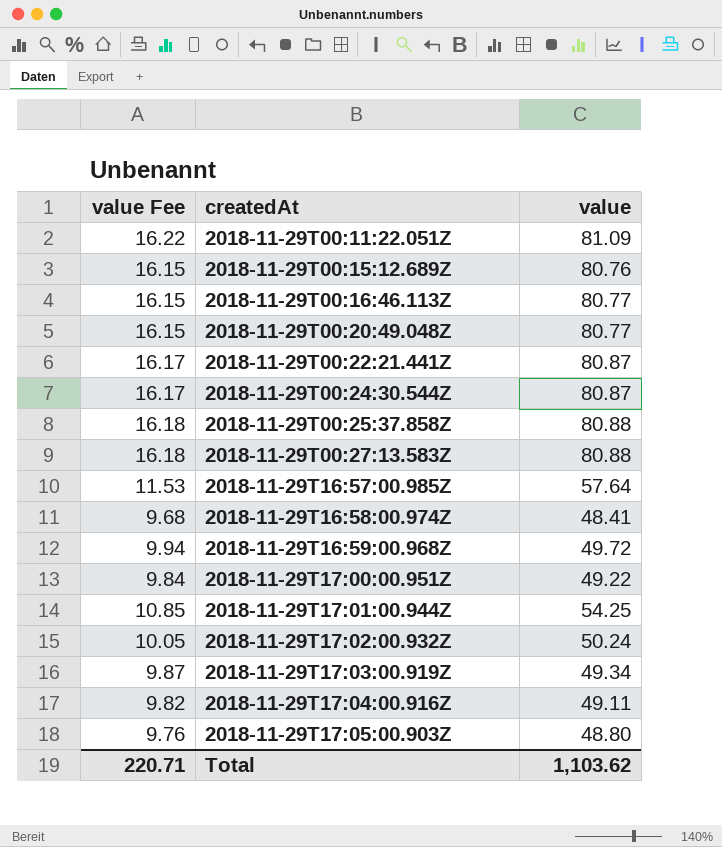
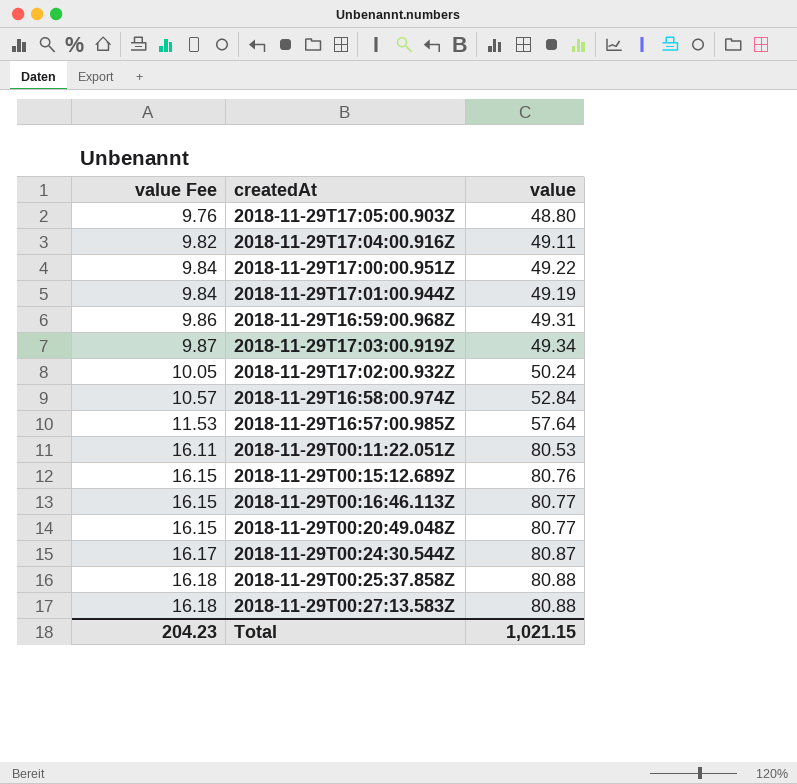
row order: createdAt ascending -> value Fee ascending
row 2018-11-29T00:22:21.441Z: 16.17 | 80.87 -> none
2018-11-29T17:01:00.944Z | value Fee: 10.85 -> 9.84
2018-11-29T17:01:00.944Z | value: 54.25 -> 49.19
2018-11-29T16:59:00.968Z | value Fee: 9.94 -> 9.86
2018-11-29T16:59:00.968Z | value: 49.72 -> 49.31
2018-11-29T16:58:00.974Z | value Fee: 9.68 -> 10.57
2018-11-29T16:58:00.974Z | value: 48.41 -> 52.84
2018-11-29T00:11:22.051Z | value Fee: 16.22 -> 16.11
2018-11-29T00:11:22.051Z | value: 81.09 -> 80.53
Total | value Fee: 220.71 -> 204.23
Total | value: 1,103.62 -> 1,021.15

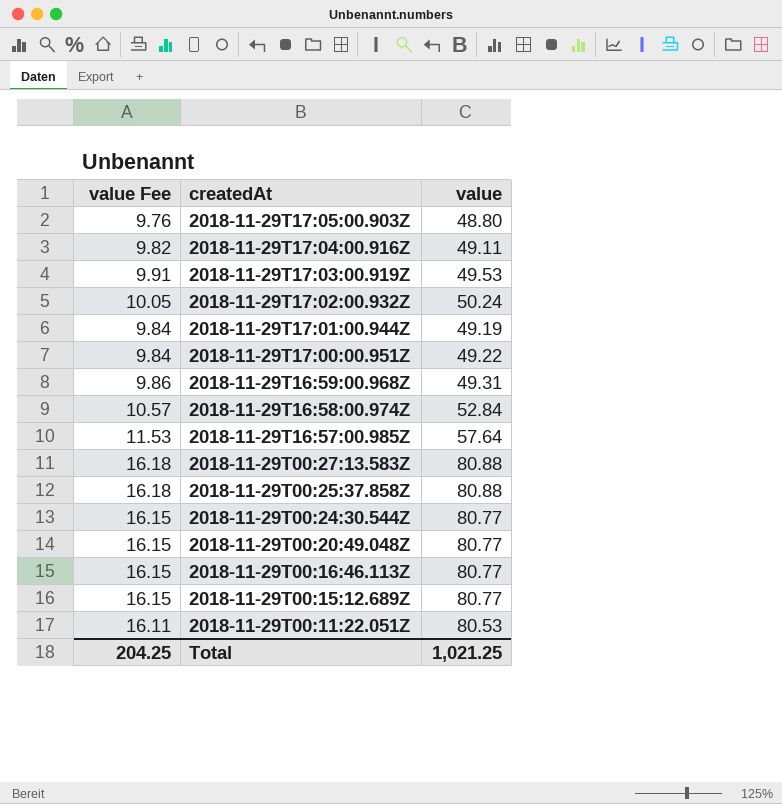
row order: value Fee ascending -> createdAt descending
2018-11-29T17:03:00.919Z | value Fee: 9.87 -> 9.91
2018-11-29T17:03:00.919Z | value: 49.34 -> 49.53
2018-11-29T00:24:30.544Z | value Fee: 16.17 -> 16.15
2018-11-29T00:24:30.544Z | value: 80.87 -> 80.77
2018-11-29T00:15:12.689Z | value: 80.76 -> 80.77
Total | value Fee: 204.23 -> 204.25
Total | value: 1,021.15 -> 1,021.25

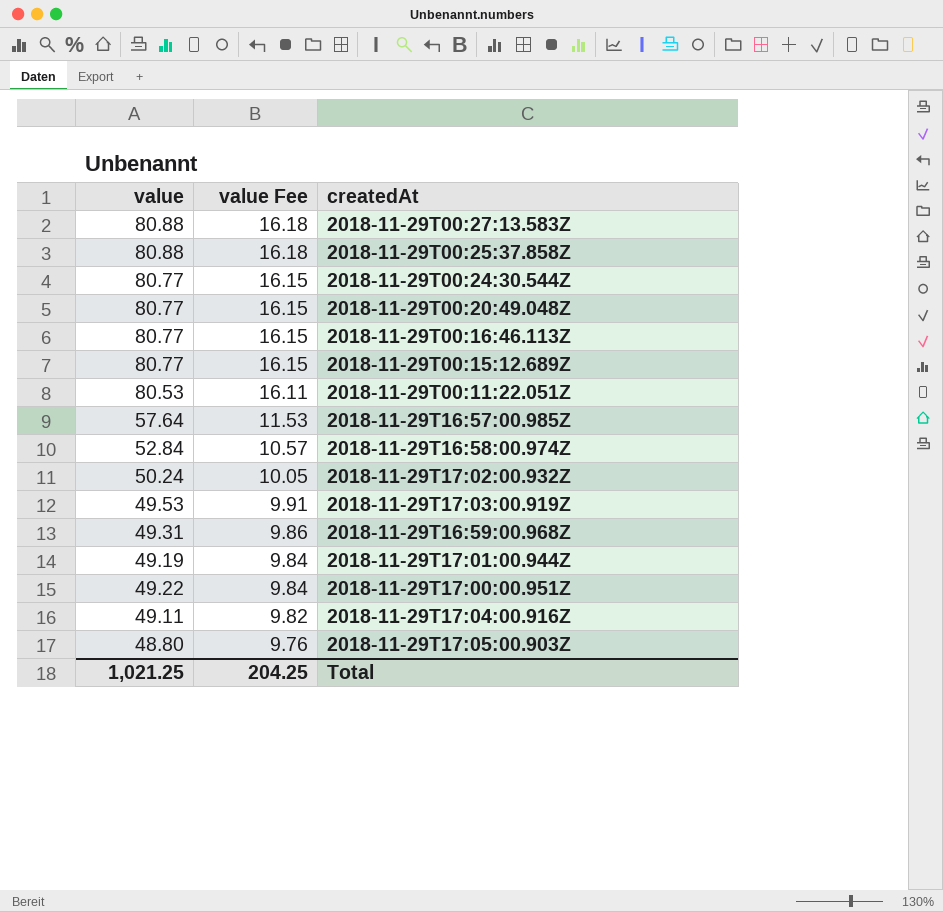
row order: createdAt descending -> value Fee descending
column value | position: 3 -> 1

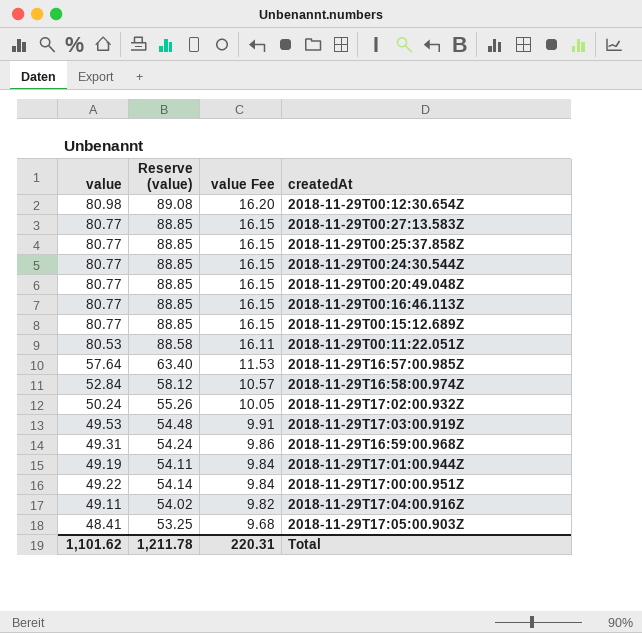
column Reserve (value) | formula: none -> [value] * 1.1
row 2018-11-29T00:12:30.654Z: none -> 80.98 | 89.08 | 16.20
2018-11-29T00:27:13.583Z | value: 80.88 -> 80.77
2018-11-29T00:27:13.583Z | value Fee: 16.18 -> 16.15
2018-11-29T00:25:37.858Z | value: 80.88 -> 80.77
2018-11-29T00:25:37.858Z | value Fee: 16.18 -> 16.15
2018-11-29T17:05:00.903Z | value: 48.80 -> 48.41
2018-11-29T17:05:00.903Z | value Fee: 9.76 -> 9.68
Total | value: 1,021.25 -> 1,101.62
Total | value Fee: 204.25 -> 220.31

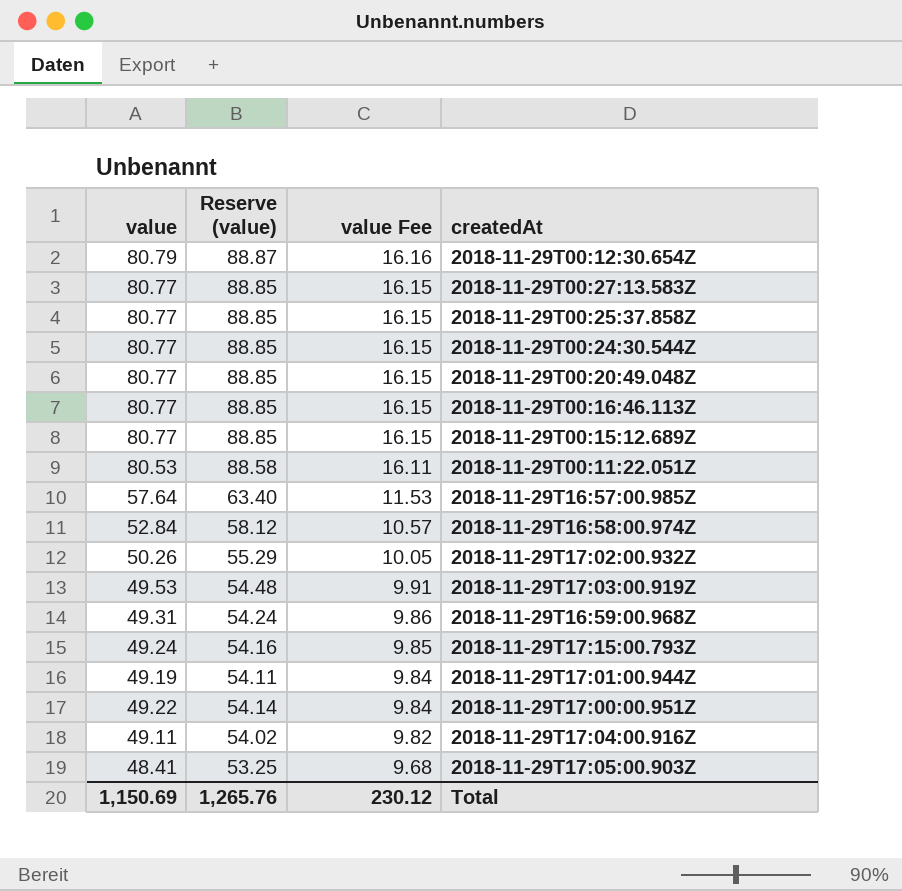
2018-11-29T00:12:30.654Z | value: 80.98 -> 80.79
2018-11-29T00:12:30.654Z | Reserve (value): 89.08 -> 88.87
2018-11-29T00:12:30.654Z | value Fee: 16.20 -> 16.16
2018-11-29T17:02:00.932Z | value: 50.24 -> 50.26
2018-11-29T17:02:00.932Z | Reserve (value): 55.26 -> 55.29
row 2018-11-29T17:15:00.793Z: none -> 49.24 | 54.16 | 9.85
Total | value: 1,101.62 -> 1,150.69
Total | Reserve (value): 1,211.78 -> 1,265.76
Total | value Fee: 220.31 -> 230.12

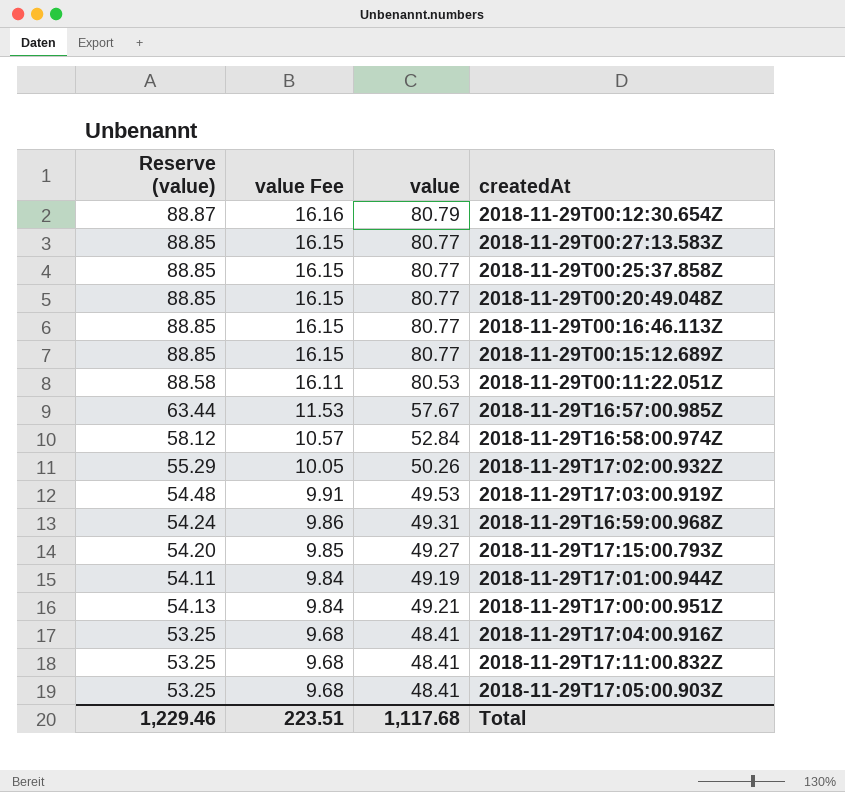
column value | position: 1 -> 3
row 2018-11-29T00:24:30.544Z: 80.77 | 88.85 | 16.15 -> none
2018-11-29T16:57:00.985Z | Reserve (value): 63.40 -> 63.44
2018-11-29T16:57:00.985Z | value: 57.64 -> 57.67
2018-11-29T17:15:00.793Z | Reserve (value): 54.16 -> 54.20
2018-11-29T17:15:00.793Z | value: 49.24 -> 49.27
2018-11-29T17:00:00.951Z | Reserve (value): 54.14 -> 54.13
2018-11-29T17:00:00.951Z | value: 49.22 -> 49.21
2018-11-29T17:04:00.916Z | Reserve (value): 54.02 -> 53.25
2018-11-29T17:04:00.916Z | value Fee: 9.82 -> 9.68
2018-11-29T17:04:00.916Z | value: 49.11 -> 48.41
row 2018-11-29T17:11:00.832Z: none -> 53.25 | 9.68 | 48.41
Total | Reserve (value): 1,265.76 -> 1,229.46
Total | value Fee: 230.12 -> 223.51
Total | value: 1,150.69 -> 1,117.68

